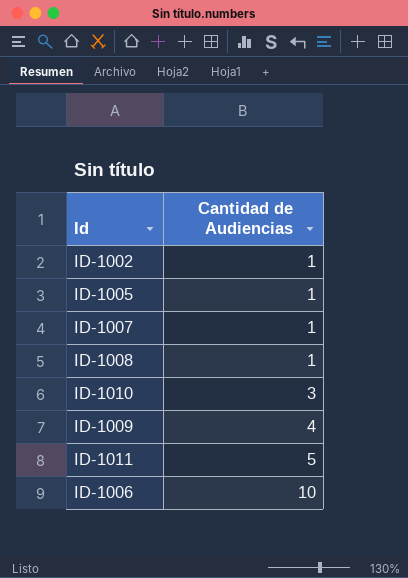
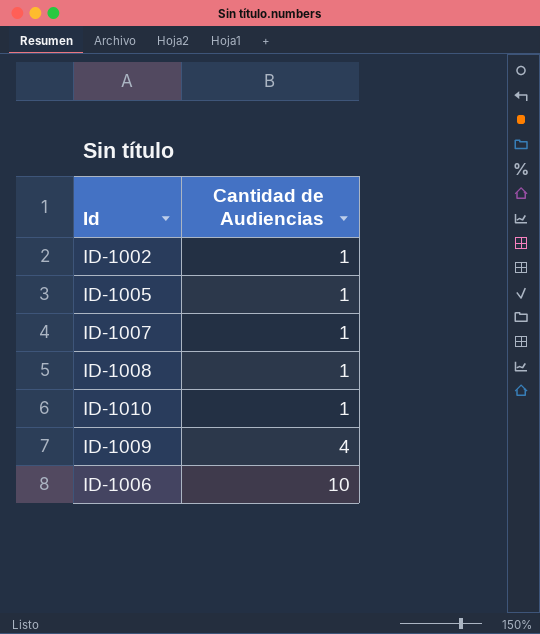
row ID-1011: 5 -> none
ID-1010 | Cantidad de Audiencias: 3 -> 1

